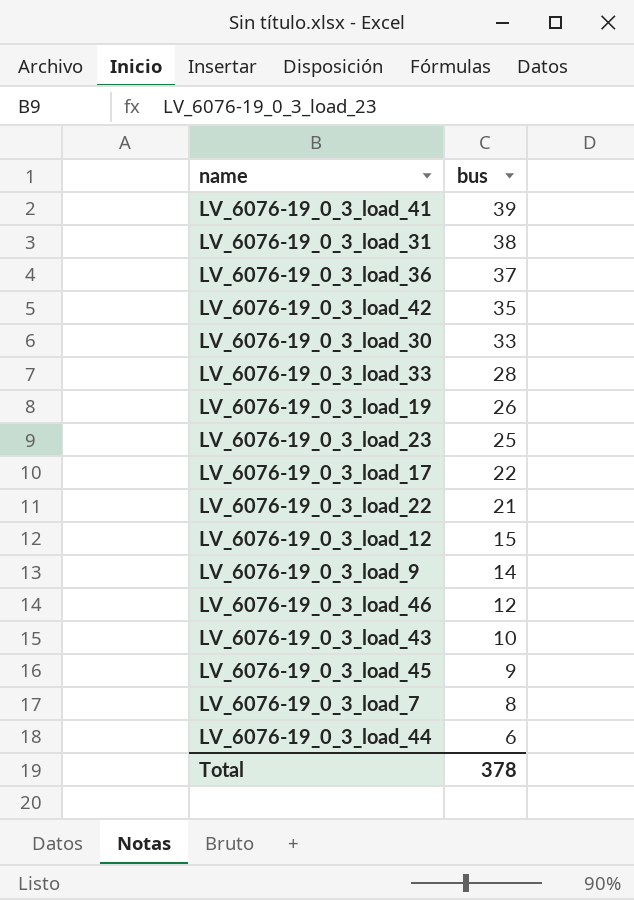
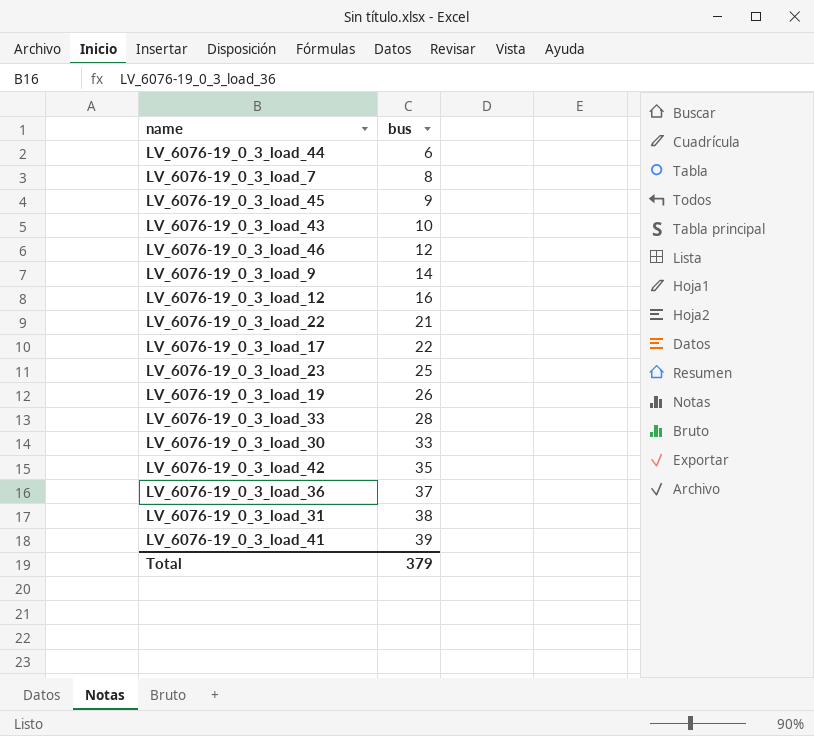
row order: bus descending -> bus ascending
LV_6076-19_0_3_load_12 | bus: 15 -> 16
Total | bus: 378 -> 379

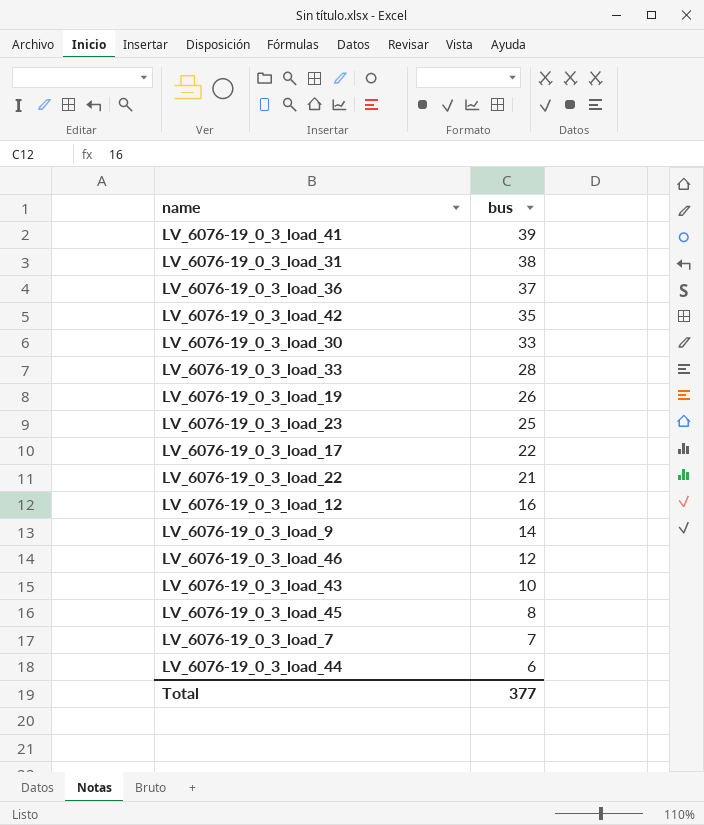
row order: bus ascending -> bus descending
LV_6076-19_0_3_load_45 | bus: 9 -> 8
LV_6076-19_0_3_load_7 | bus: 8 -> 7
Total | bus: 379 -> 377

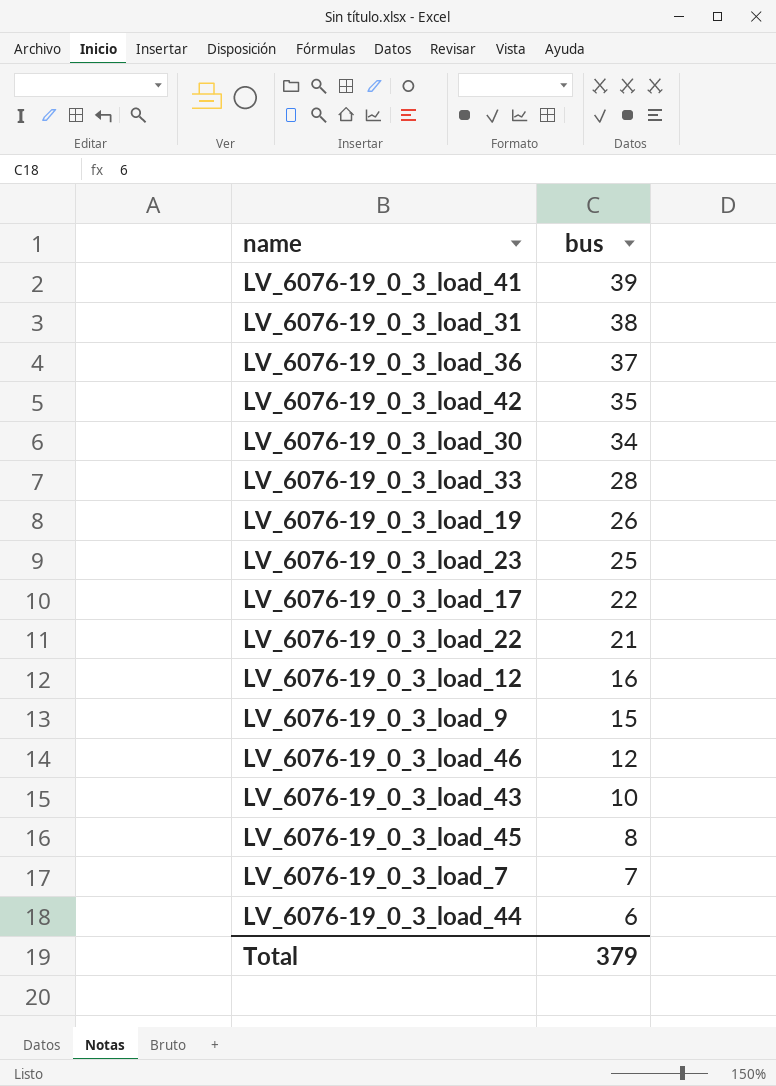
LV_6076-19_0_3_load_30 | bus: 33 -> 34
LV_6076-19_0_3_load_9 | bus: 14 -> 15
Total | bus: 377 -> 379

